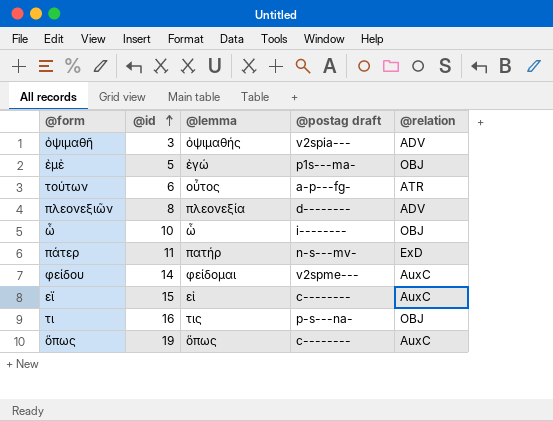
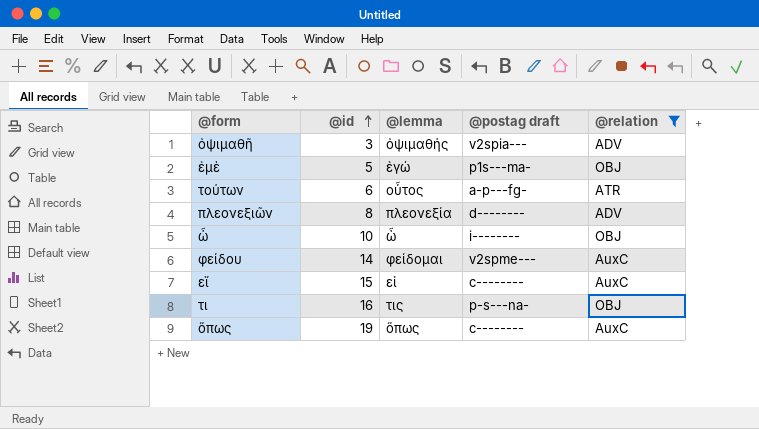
filter: none -> @relation != ExD

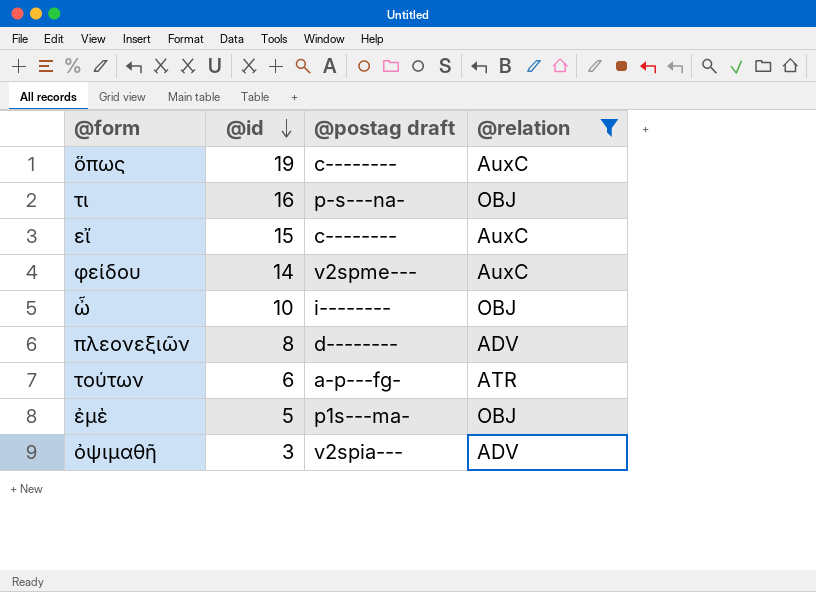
row order: @id ascending -> @id descending
column @lemma | position: 3 -> none

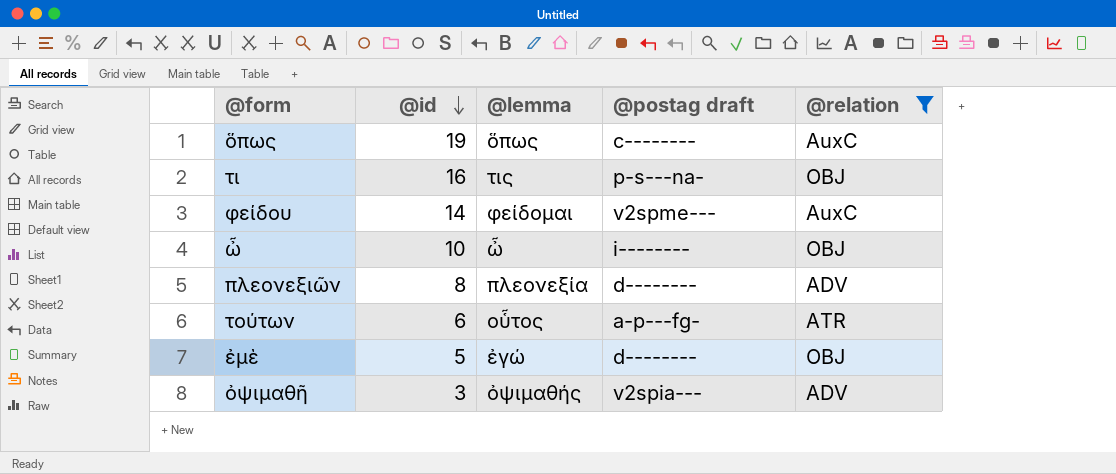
column @lemma | position: none -> 3
row εἴ: 15 | c-------- | AuxC -> none
ἐμὲ | @postag draft: p1s---ma- -> d--------

